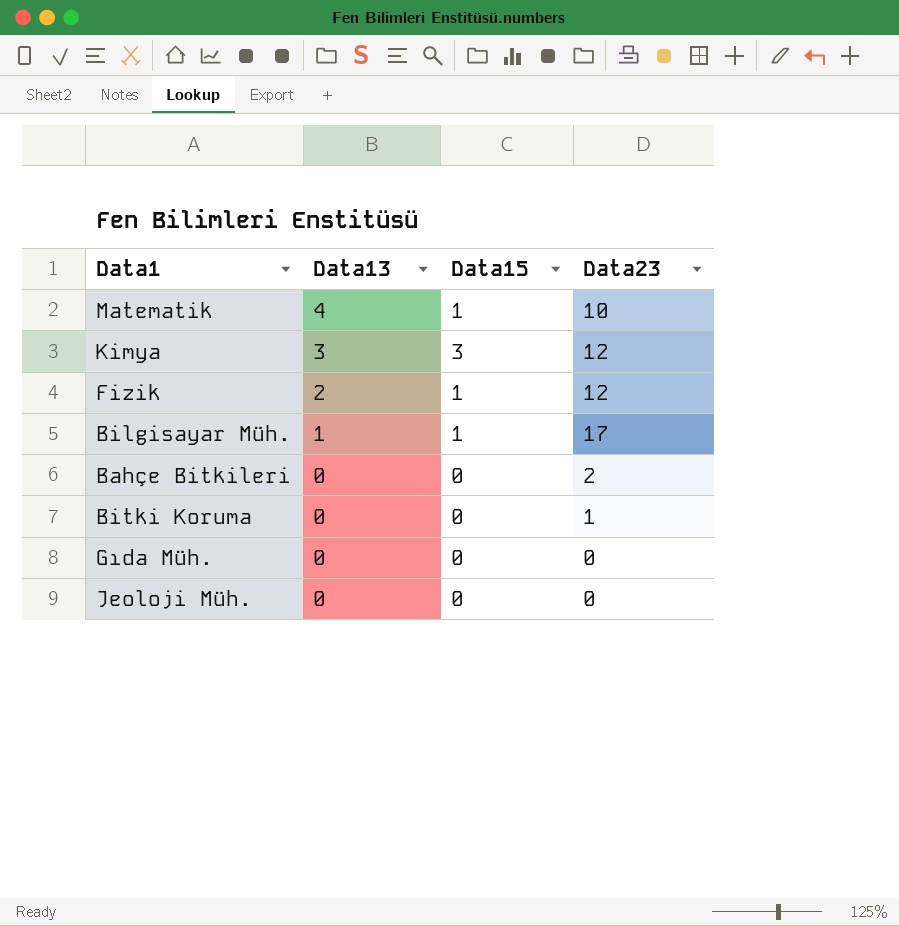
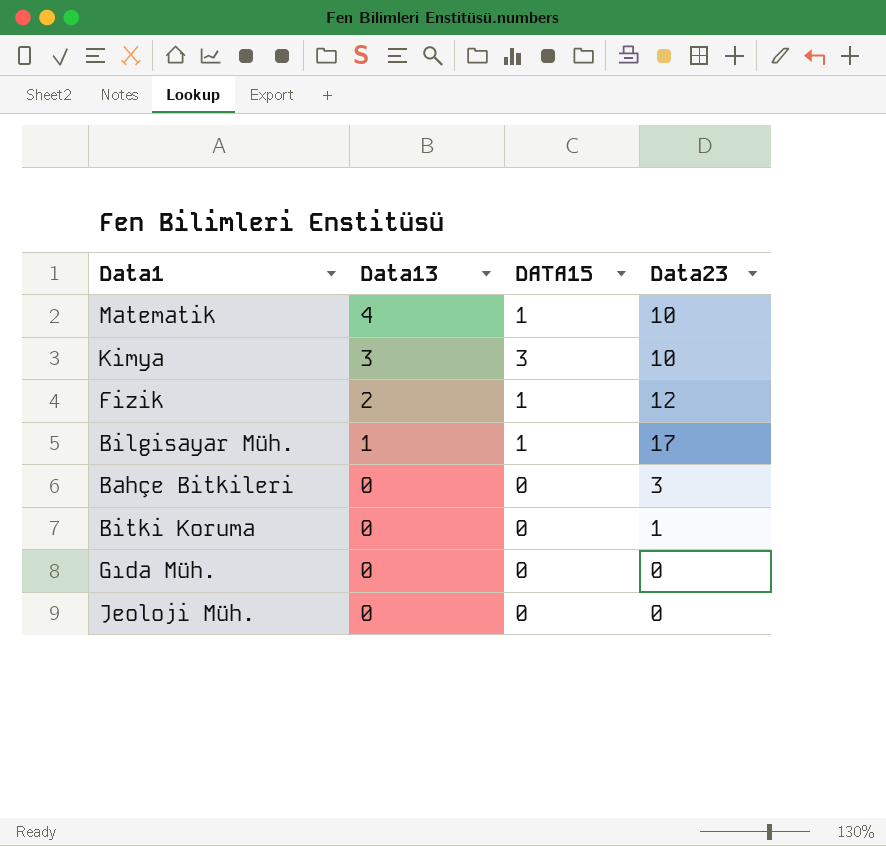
column name: Data15 -> DATA15
Kimya | Data23: 12 -> 10
Bahçe Bitkileri | Data23: 2 -> 3

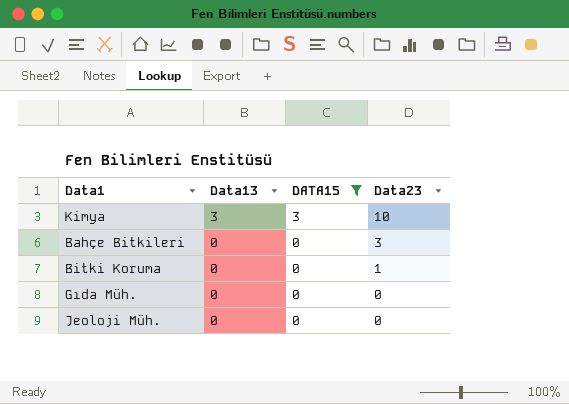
filter: none -> DATA15 != 1

